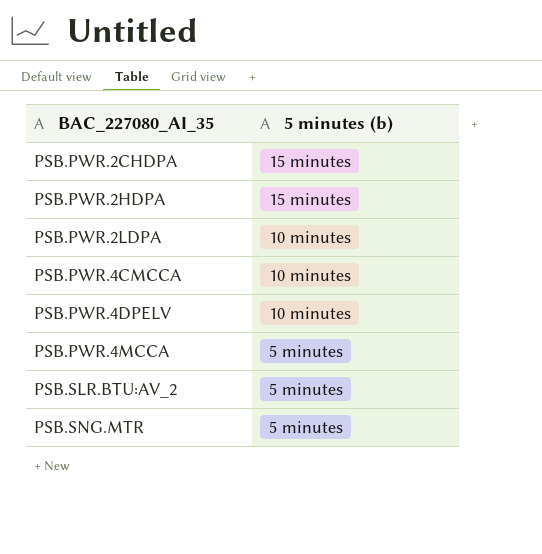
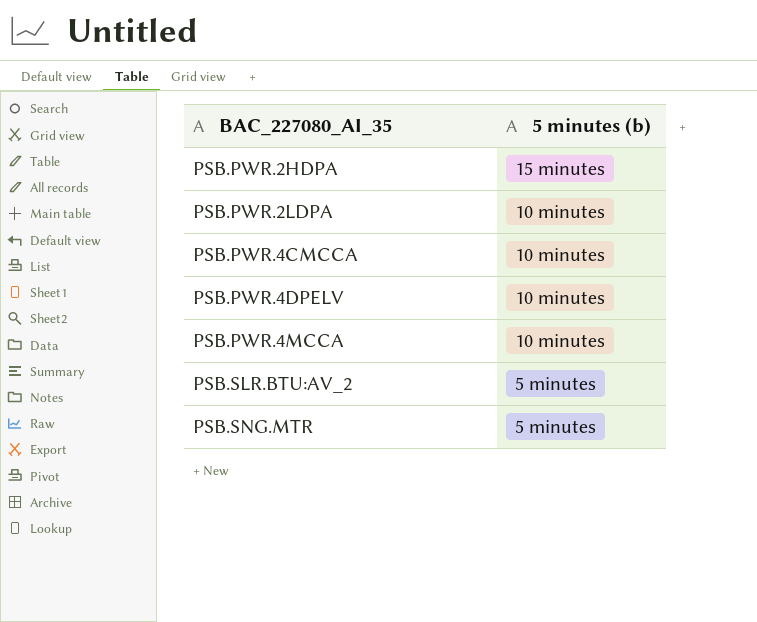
row PSB.PWR.2CHDPA: 15 minutes -> none
PSB.PWR.4MCCA | 5 minutes (b): 5 minutes -> 10 minutes

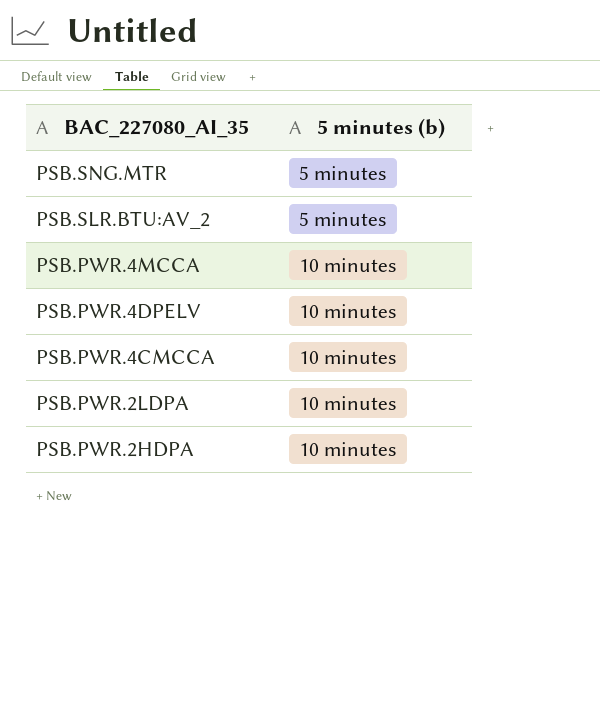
row order: BAC_227080_AI_35 ascending -> BAC_227080_AI_35 descending
PSB.PWR.2HDPA | 5 minutes (b): 15 minutes -> 10 minutes

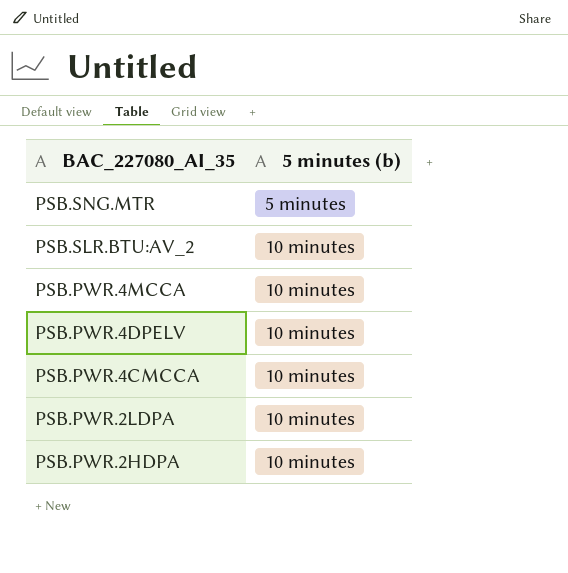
PSB.SLR.BTU:AV_2 | 5 minutes (b): 5 minutes -> 10 minutes

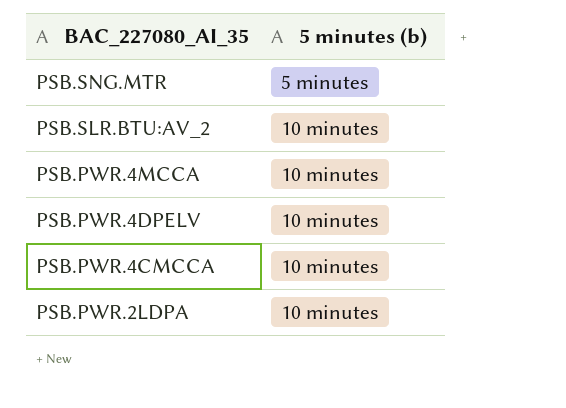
row PSB.PWR.2HDPA: 10 minutes -> none

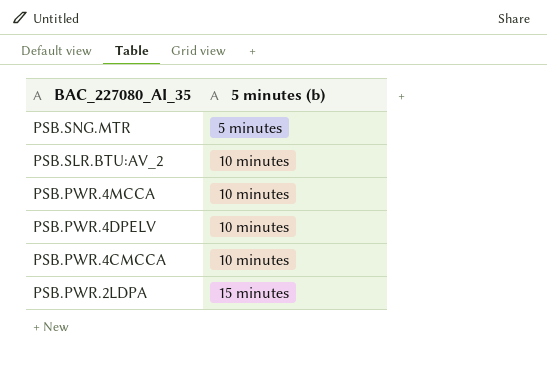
PSB.PWR.2LDPA | 5 minutes (b): 10 minutes -> 15 minutes

